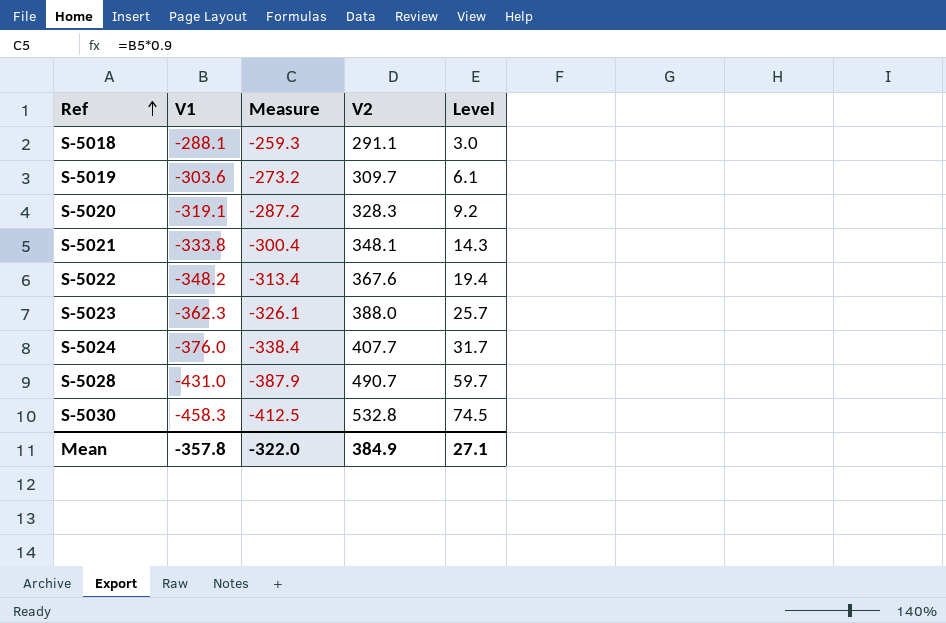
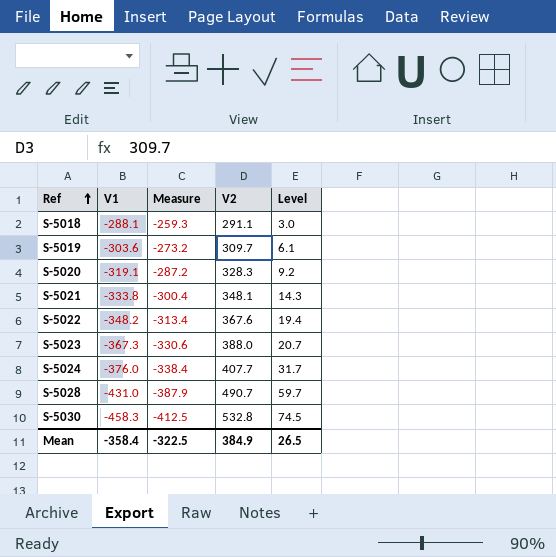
S-5023 | V1: -362.3 -> -367.3
S-5023 | Measure: -326.1 -> -330.6
S-5023 | Level: 25.7 -> 20.7
Mean | V1: -357.8 -> -358.4
Mean | Measure: -322.0 -> -322.5
Mean | Level: 27.1 -> 26.5

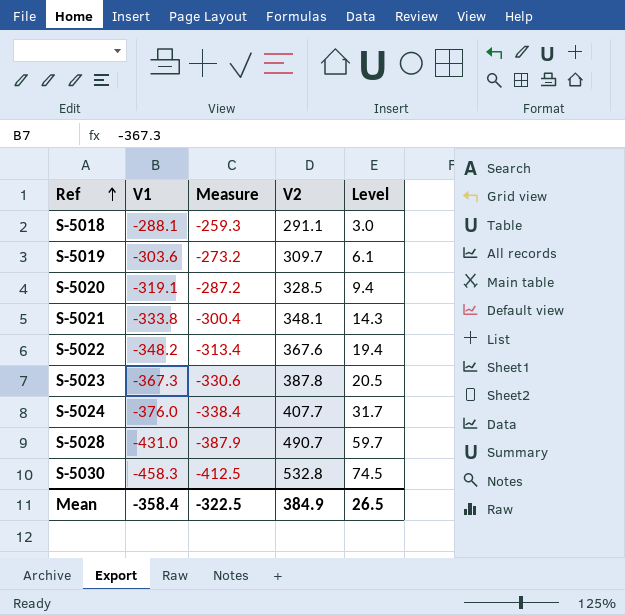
S-5020 | V2: 328.3 -> 328.5
S-5020 | Level: 9.2 -> 9.4
S-5023 | V2: 388.0 -> 387.8
S-5023 | Level: 20.7 -> 20.5

